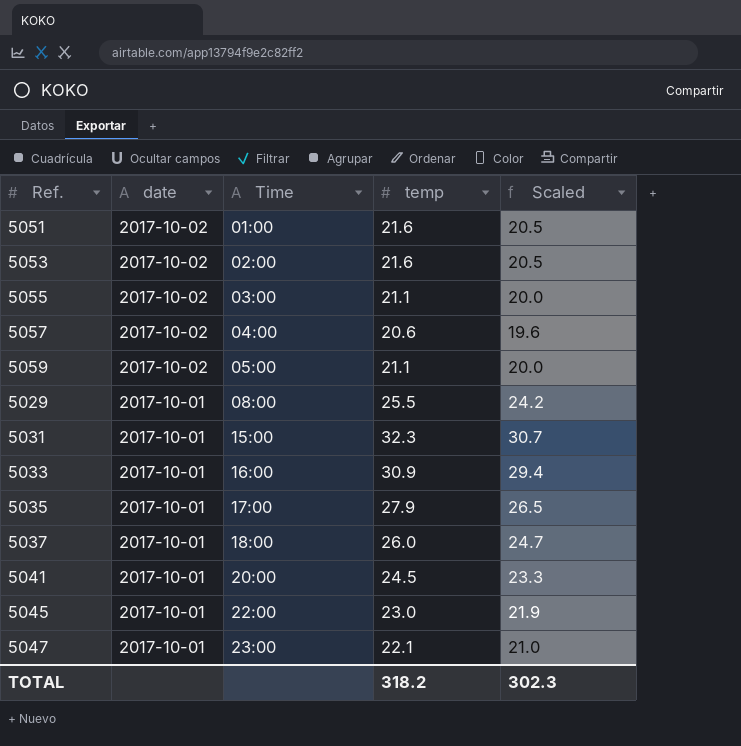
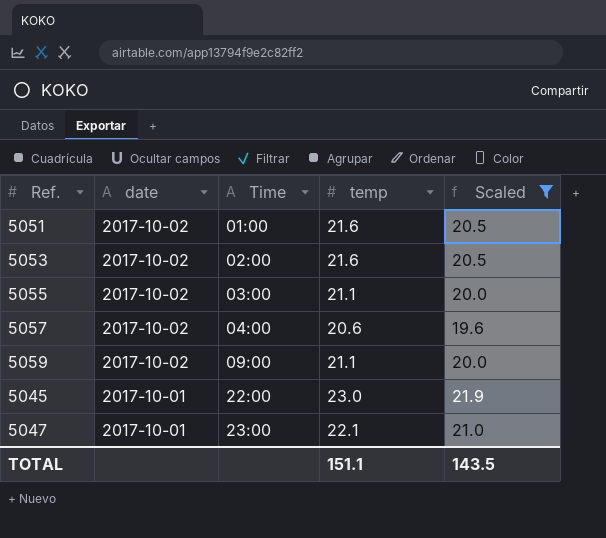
filter: none -> Scaled <= 21.9
5059 | Time: 05:00 -> 09:00
TOTAL | temp: 318.2 -> 151.1
TOTAL | Scaled: 302.3 -> 143.5

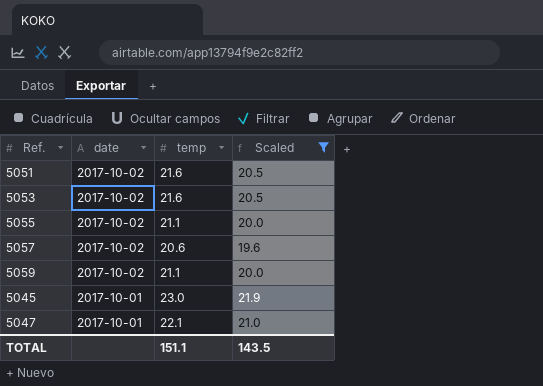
column Time | position: 3 -> none

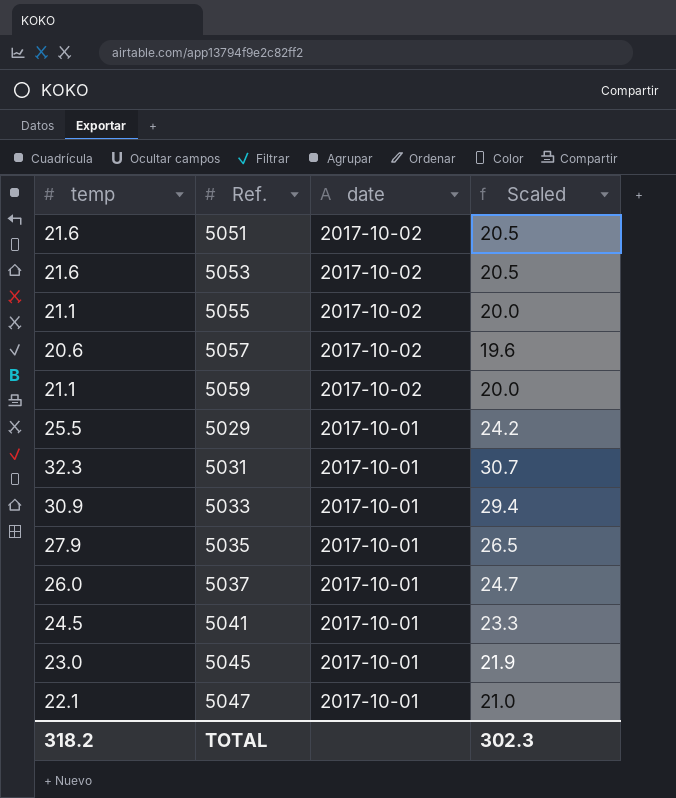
filter: Scaled <= 21.9 -> none
column temp | position: 3 -> 1
TOTAL | temp: 151.1 -> 318.2
TOTAL | Scaled: 143.5 -> 302.3

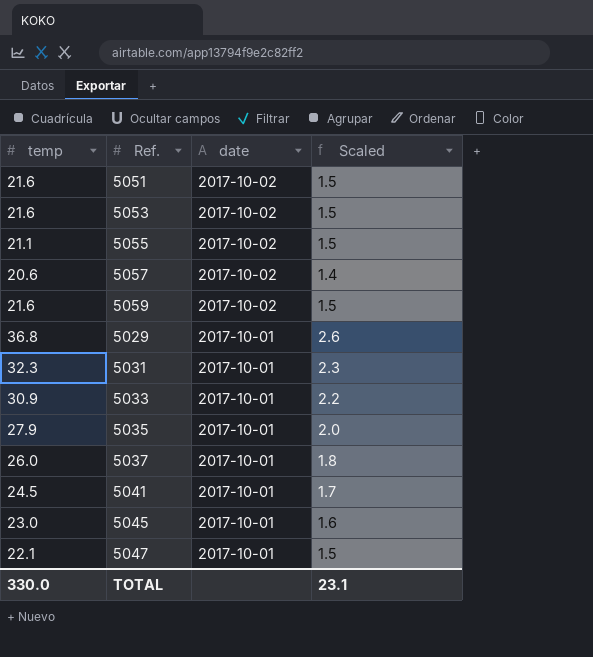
column Scaled | formula: [temp] * 0.95 -> [temp] * 0.07
5059 | temp: 21.1 -> 21.6
5029 | temp: 25.5 -> 36.8
TOTAL | temp: 318.2 -> 330.0
TOTAL | Scaled: 302.3 -> 23.1

